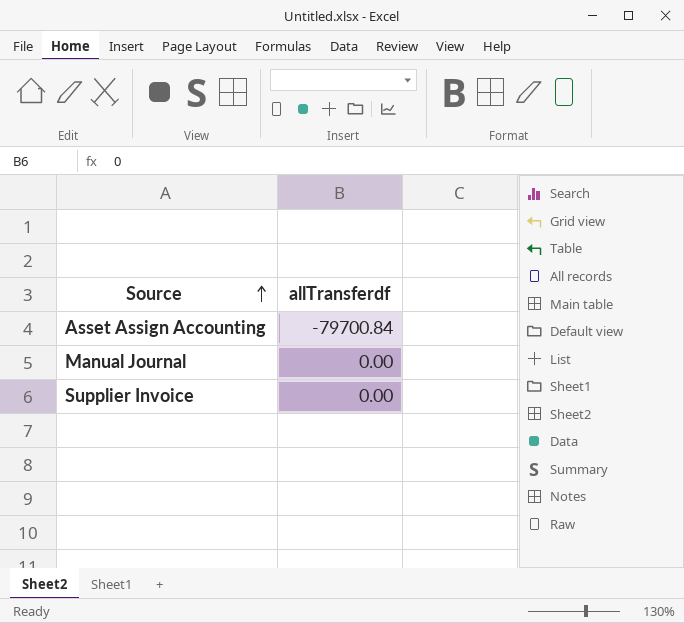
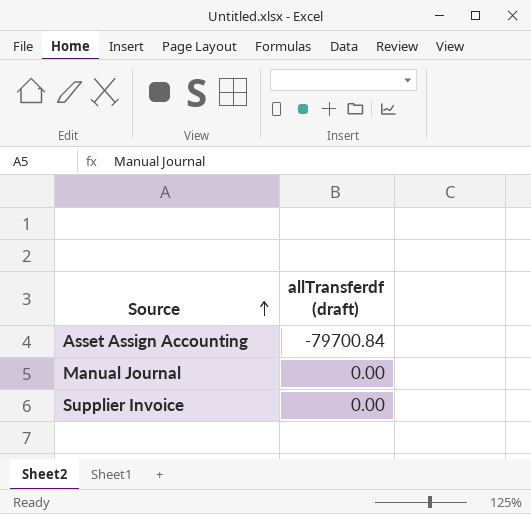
column name: allTransferdf -> allTransferdf (draft)

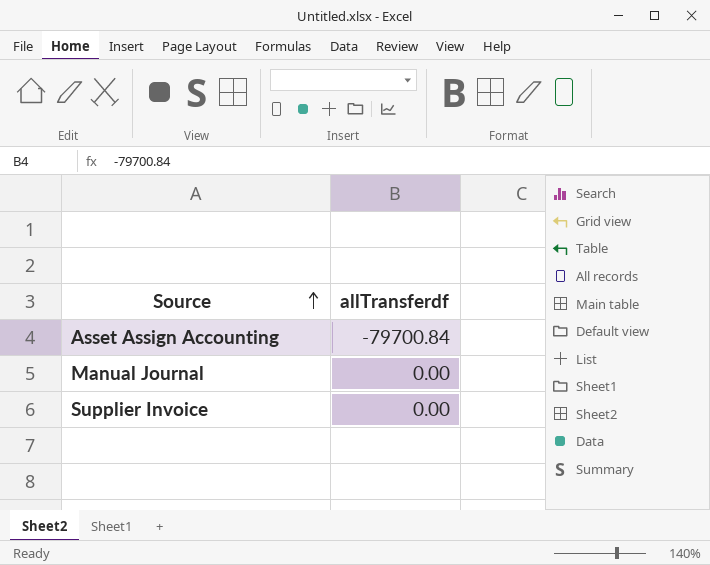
column name: allTransferdf (draft) -> allTransferdf

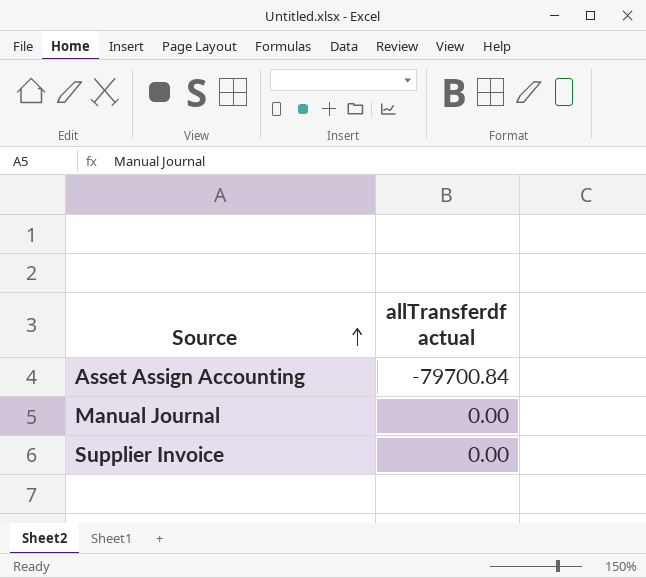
column name: allTransferdf -> allTransferdf actual

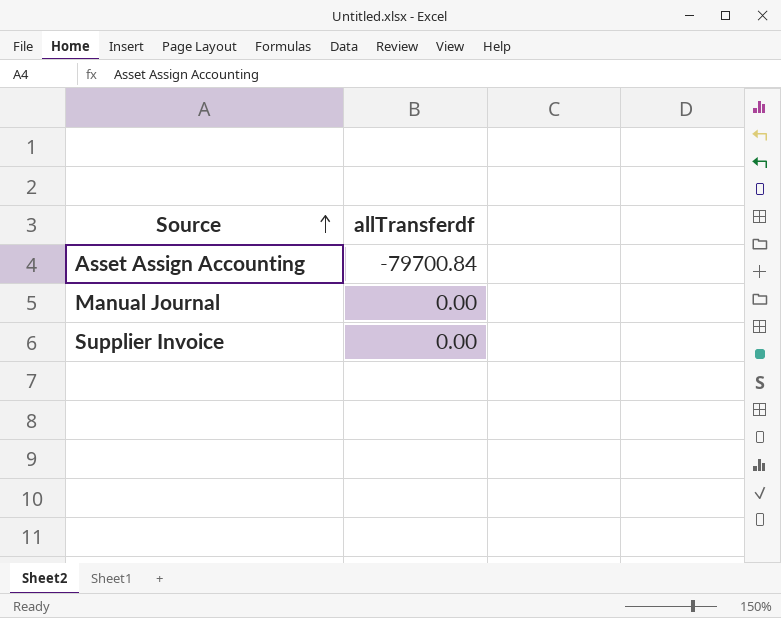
column name: allTransferdf actual -> allTransferdf

